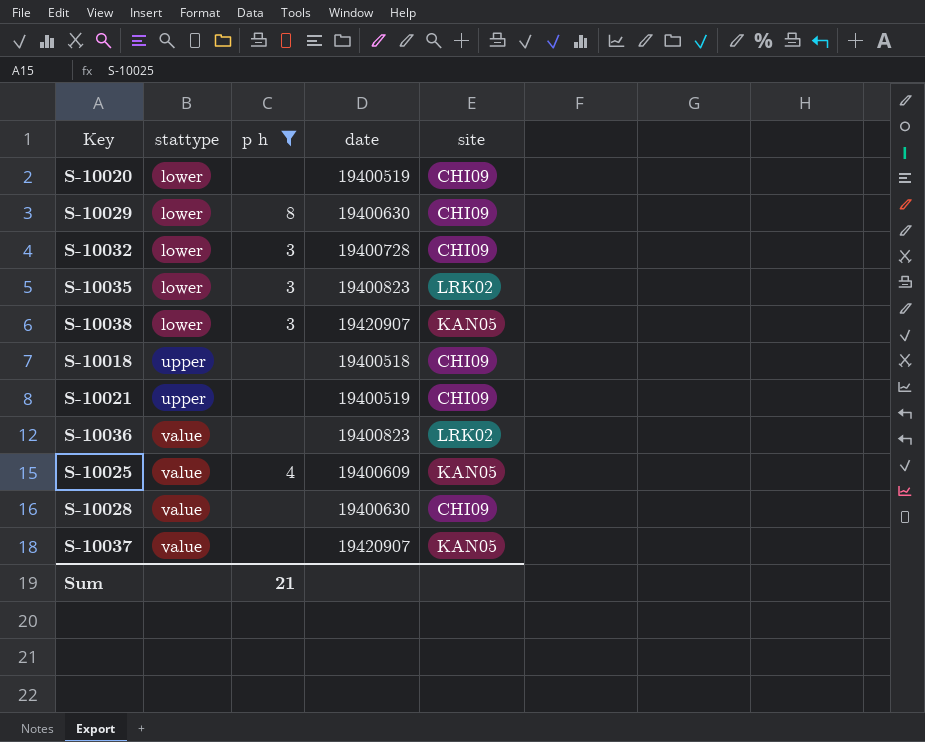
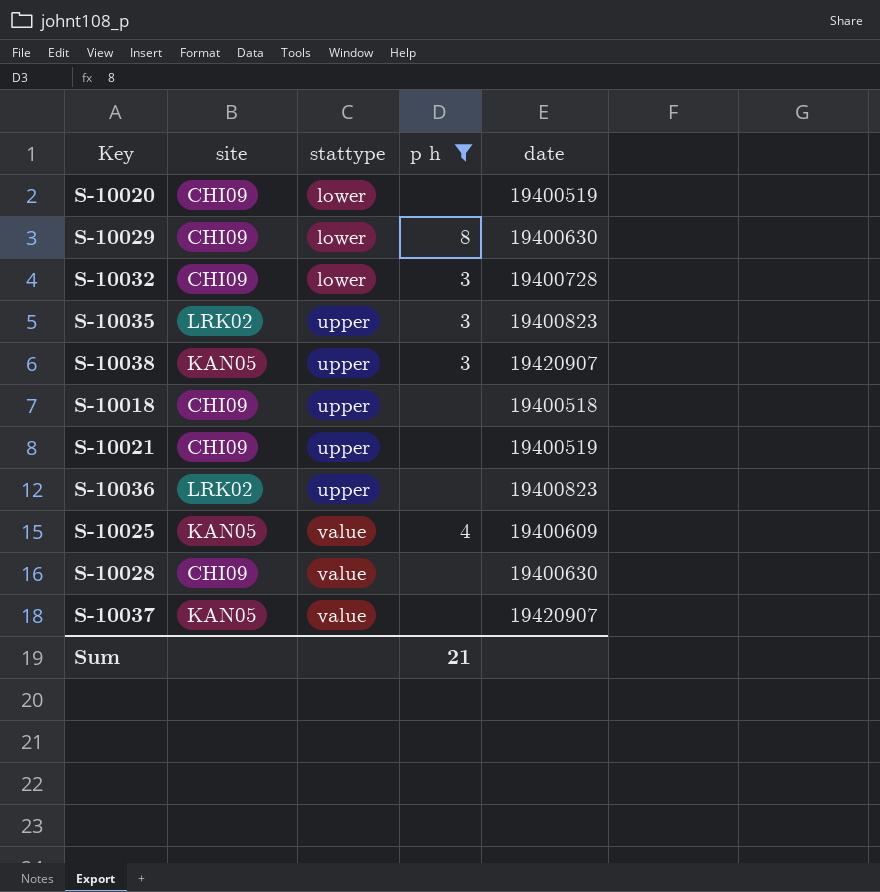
column site | position: 5 -> 2
S-10035 | stattype: lower -> upper
S-10038 | stattype: lower -> upper
S-10036 | stattype: value -> upper

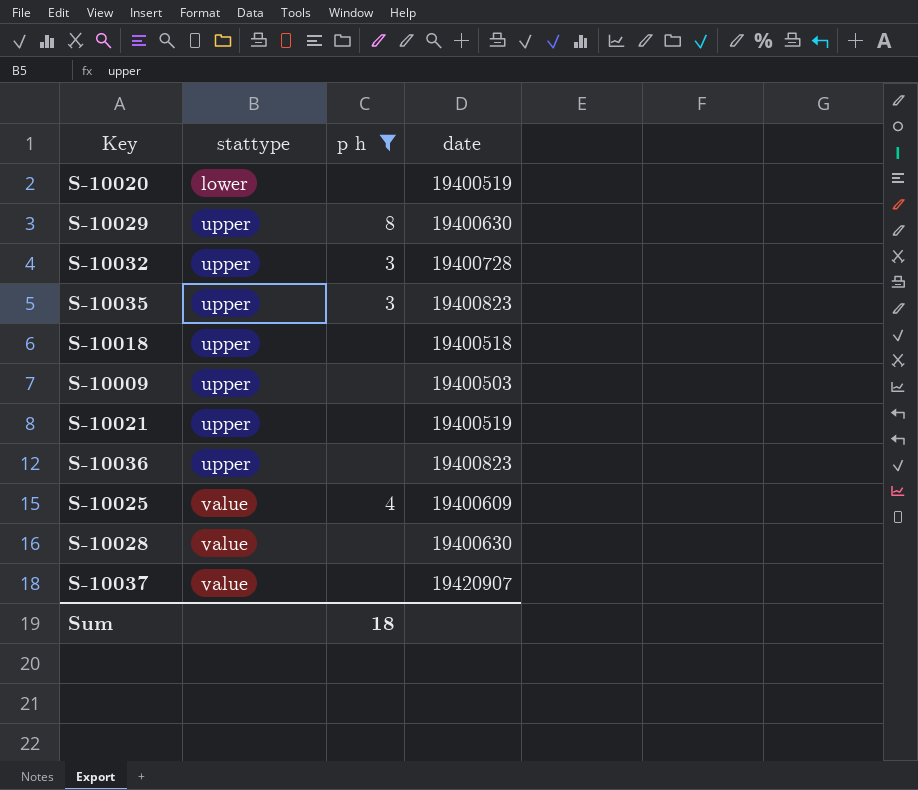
column site | position: 2 -> none
row S-10038: KAN05 | upper | 3 | 19420907 -> none
S-10029 | stattype: lower -> upper
S-10032 | stattype: lower -> upper
row S-10009: none -> upper | none | 19400503
Sum | p h: 21 -> 18

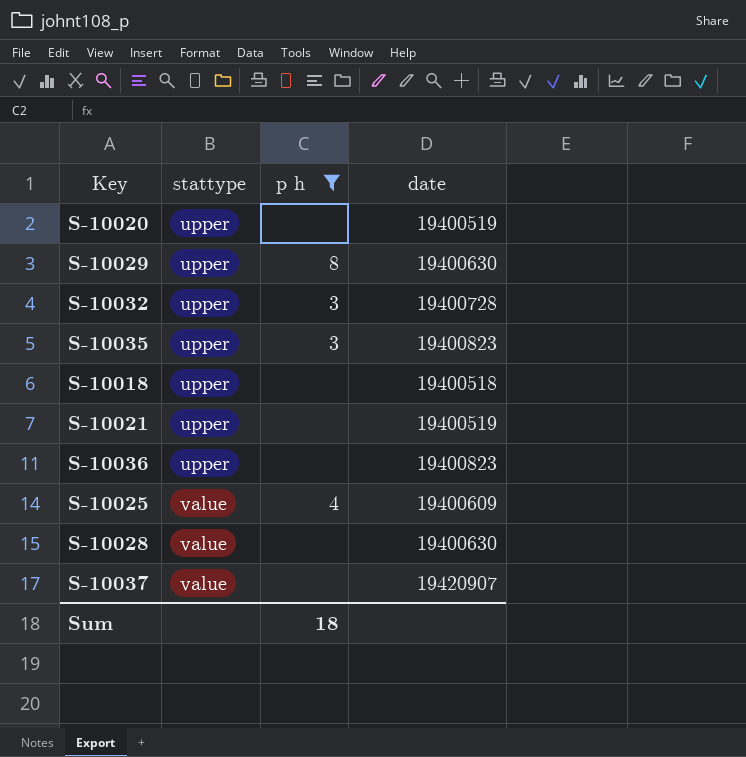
row S-10009: upper | none | 19400503 -> none
S-10020 | stattype: lower -> upper

